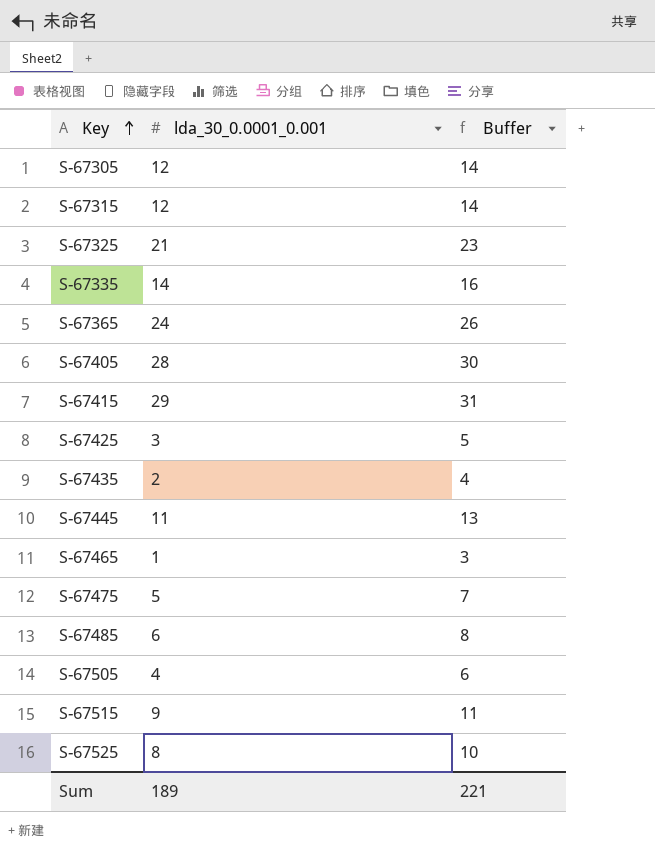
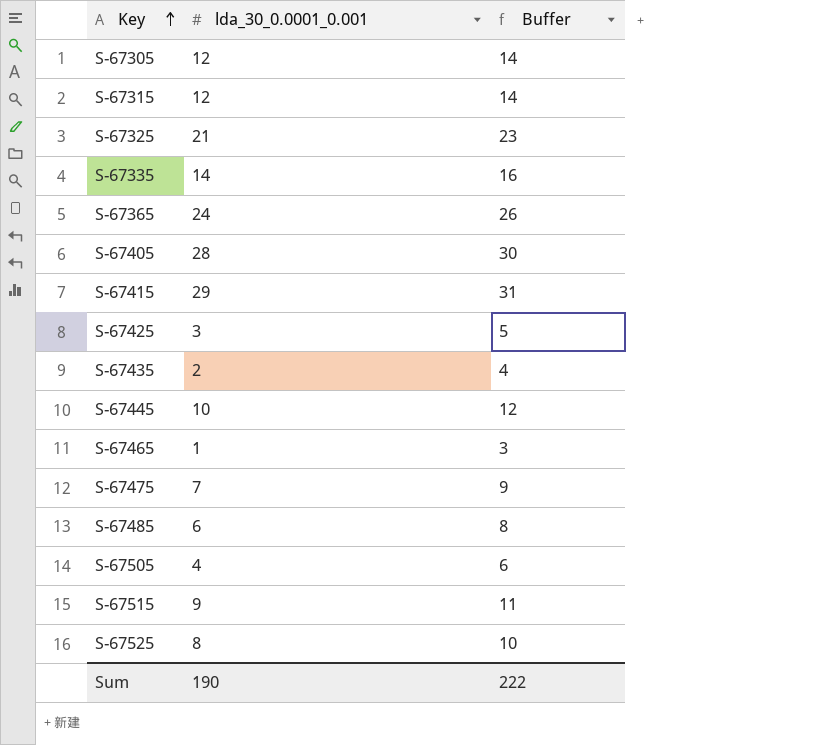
S-67445 | lda_30_0.0001_0.001: 11 -> 10
S-67445 | Buffer: 13 -> 12
S-67475 | lda_30_0.0001_0.001: 5 -> 7
S-67475 | Buffer: 7 -> 9
Sum | lda_30_0.0001_0.001: 189 -> 190
Sum | Buffer: 221 -> 222

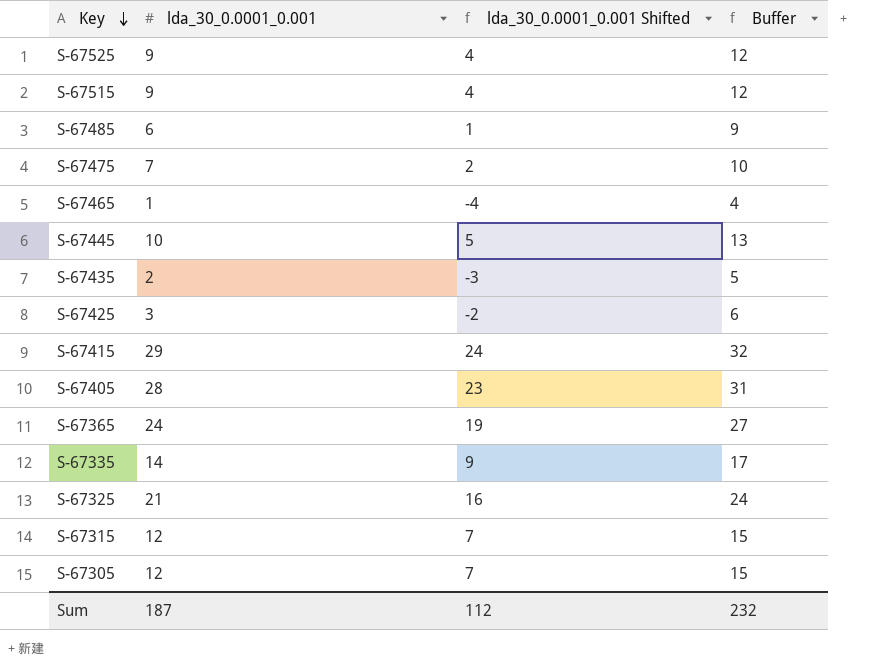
row order: Key ascending -> Key descending
column lda_30_0.0001_0.001 Shifted | formula: none -> [lda_30_0.0001_0.001] - 5
column Buffer | formula: [lda_30_0.0001_0.001] + 2 -> [lda_30_0.0001_0.001] + 3
row S-67505: 4 | 6 -> none
S-67525 | lda_30_0.0001_0.001: 8 -> 9
Sum | lda_30_0.0001_0.001: 190 -> 187
Sum | Buffer: 222 -> 232

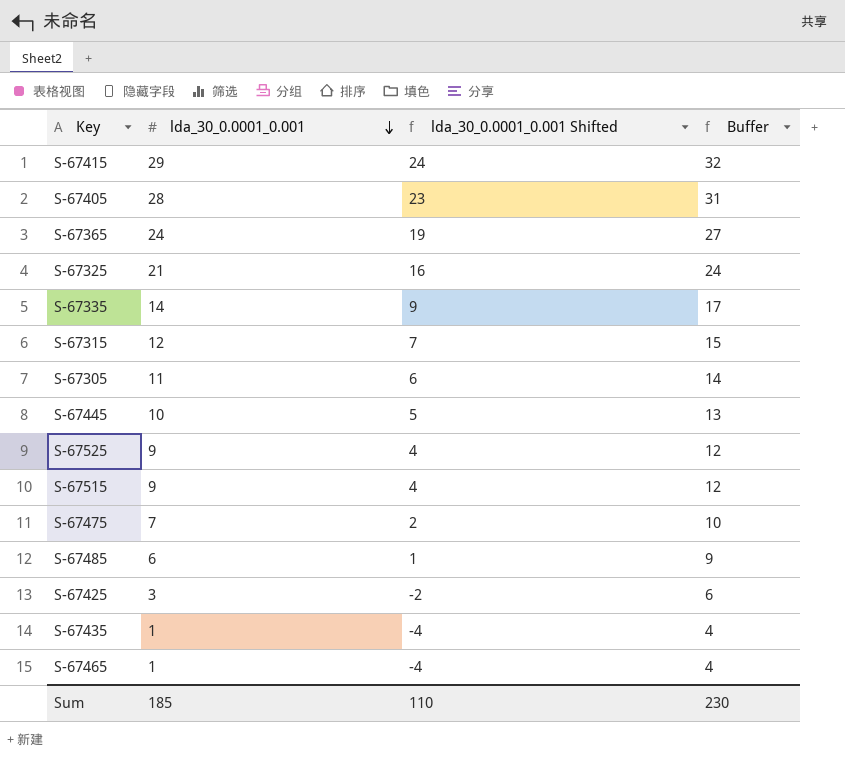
row order: Key descending -> lda_30_0.0001_0.001 descending
S-67305 | lda_30_0.0001_0.001: 12 -> 11
S-67305 | lda_30_0.0001_0.001 Shifted: 7 -> 6
S-67305 | Buffer: 15 -> 14
S-67435 | lda_30_0.0001_0.001: 2 -> 1
S-67435 | lda_30_0.0001_0.001 Shifted: -3 -> -4
S-67435 | Buffer: 5 -> 4
Sum | lda_30_0.0001_0.001: 187 -> 185
Sum | lda_30_0.0001_0.001 Shifted: 112 -> 110
Sum | Buffer: 232 -> 230

